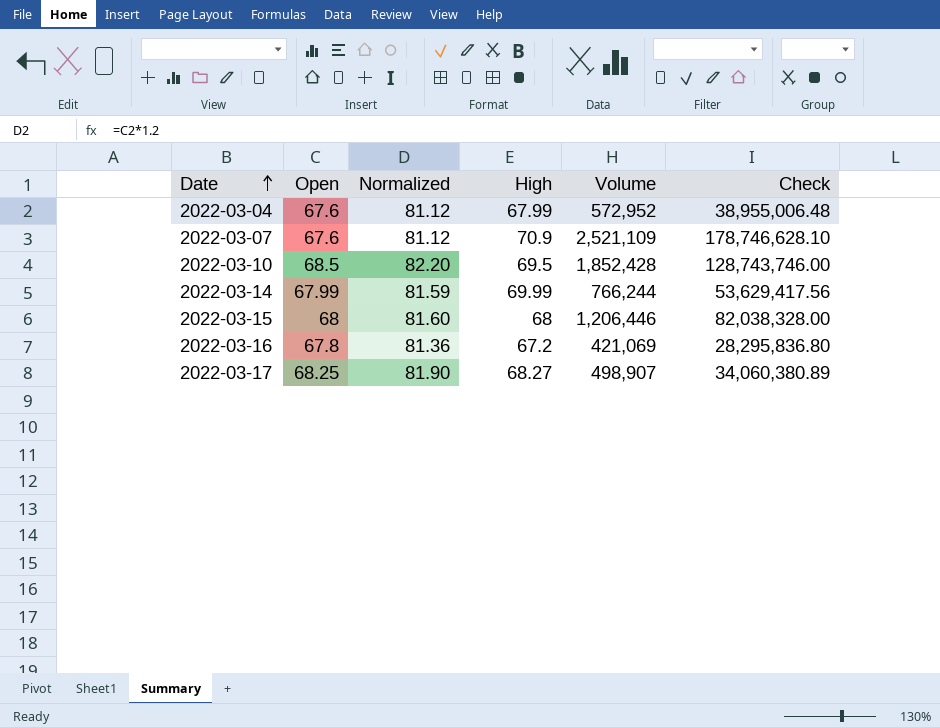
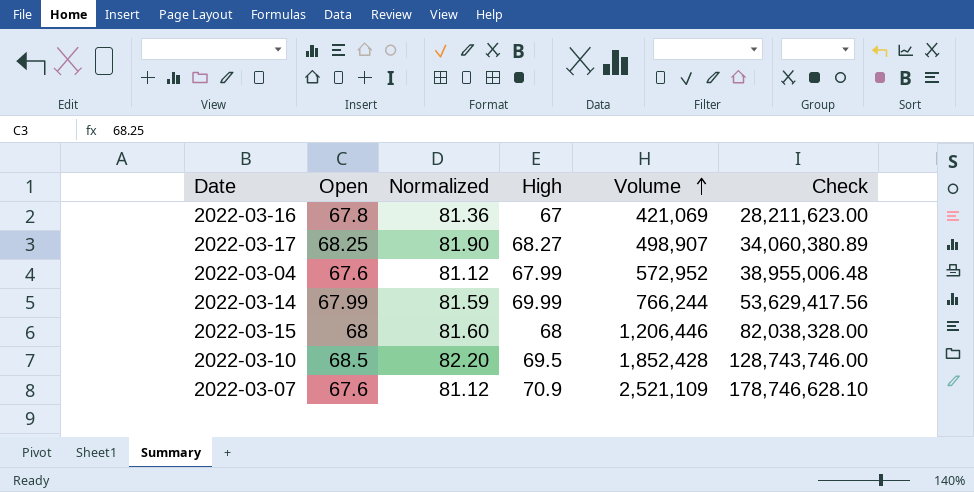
row order: Date ascending -> Volume ascending
2022-03-16 | High: 67.2 -> 67
2022-03-16 | Check: 28,295,836.80 -> 28,211,623.00

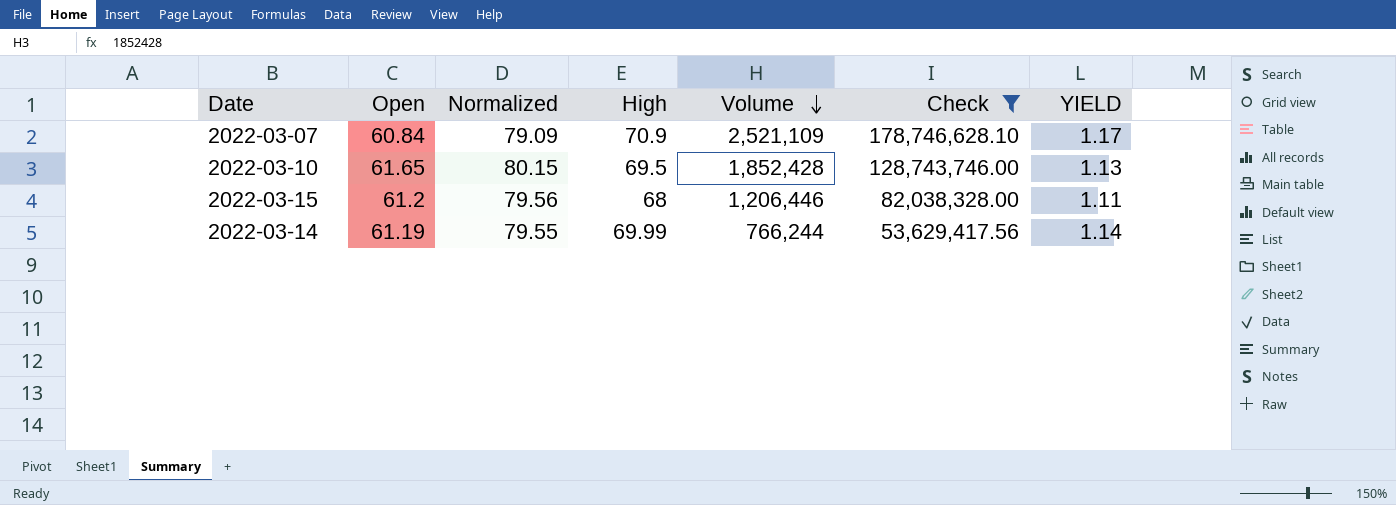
filter: none -> Check >= 53,629,417.56
row order: Volume ascending -> Volume descending
column Normalized | formula: [Open] * 1.2 -> [Open] * 1.3
column YIELD | formula: none -> [High] / [Open]
2022-03-07 | Open: 67.6 -> 60.84
2022-03-10 | Open: 68.5 -> 61.65
2022-03-15 | Open: 68 -> 61.2
2022-03-14 | Open: 67.99 -> 61.19

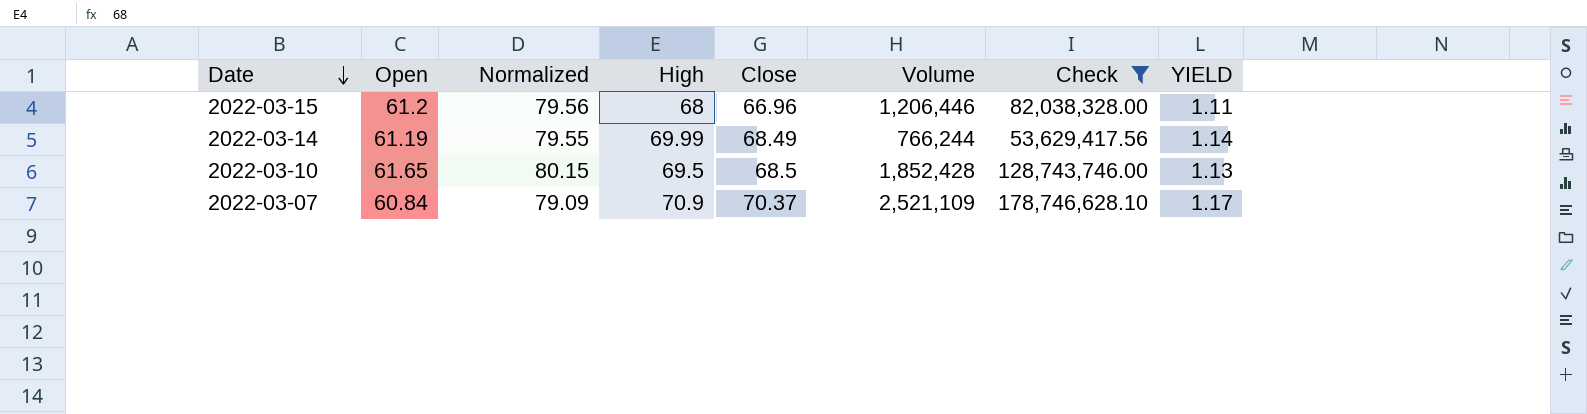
row order: Volume descending -> Date descending
column Close | position: none -> 5

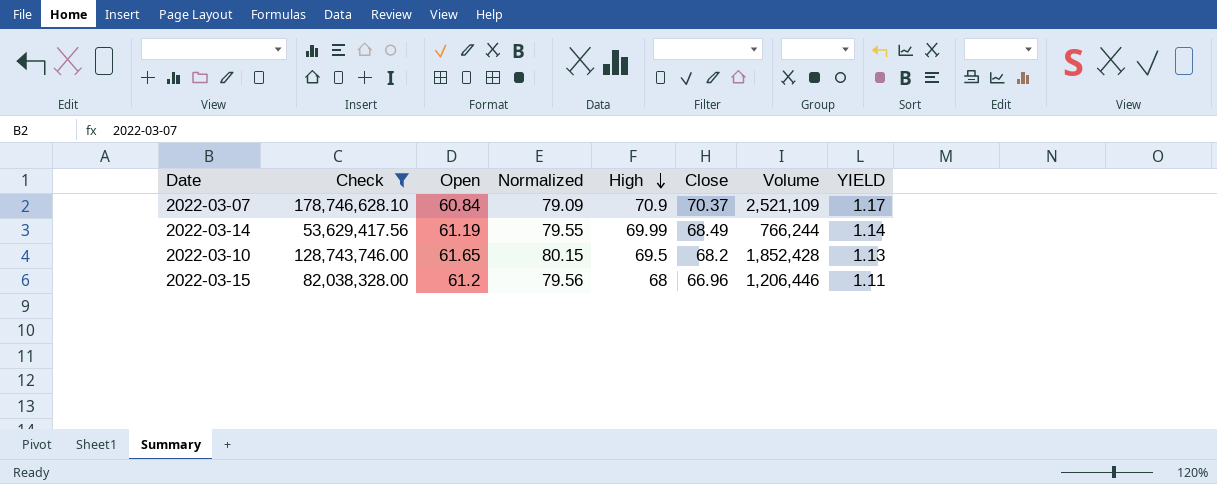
row order: Date descending -> High descending
column Check | position: 7 -> 2
2022-03-10 | Close: 68.5 -> 68.2

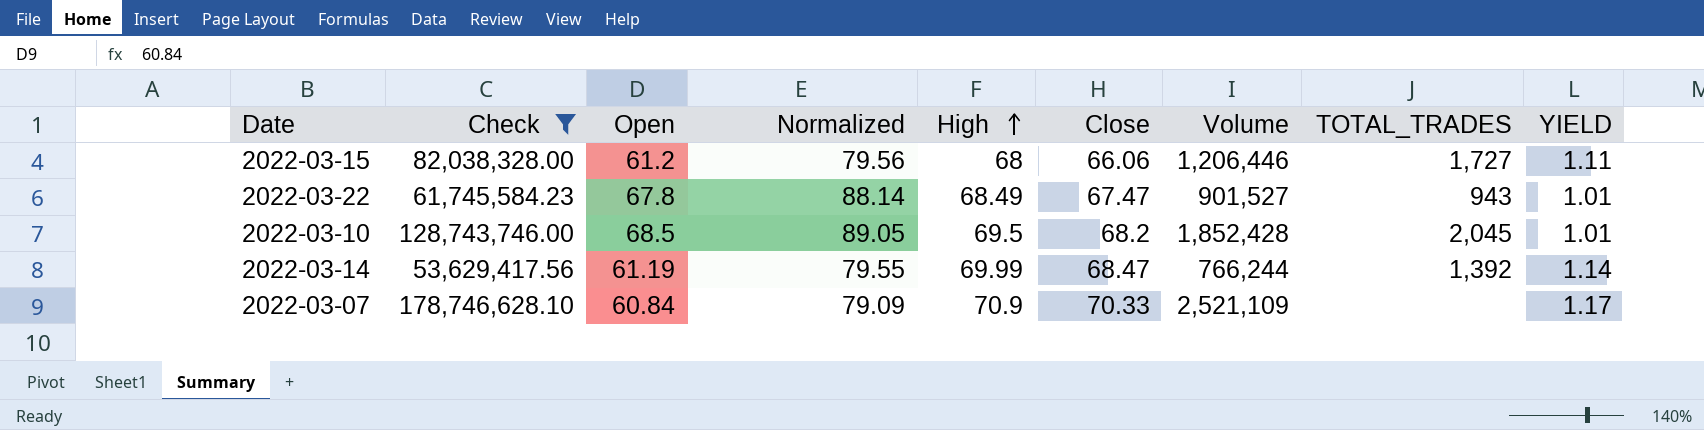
row order: High descending -> High ascending
column TOTAL_TRADES | position: none -> 8
2022-03-15 | Close: 66.96 -> 66.06
row 2022-03-22: none -> 61,745,584.23 | 67.8 | 88.14 | 68.49 | 67.47 | 901,527 | 943 | 1.01
2022-03-10 | Open: 61.65 -> 68.5
2022-03-10 | Normalized: 80.15 -> 89.05
2022-03-10 | YIELD: 1.13 -> 1.01
2022-03-14 | Close: 68.49 -> 68.47
2022-03-07 | Close: 70.37 -> 70.33

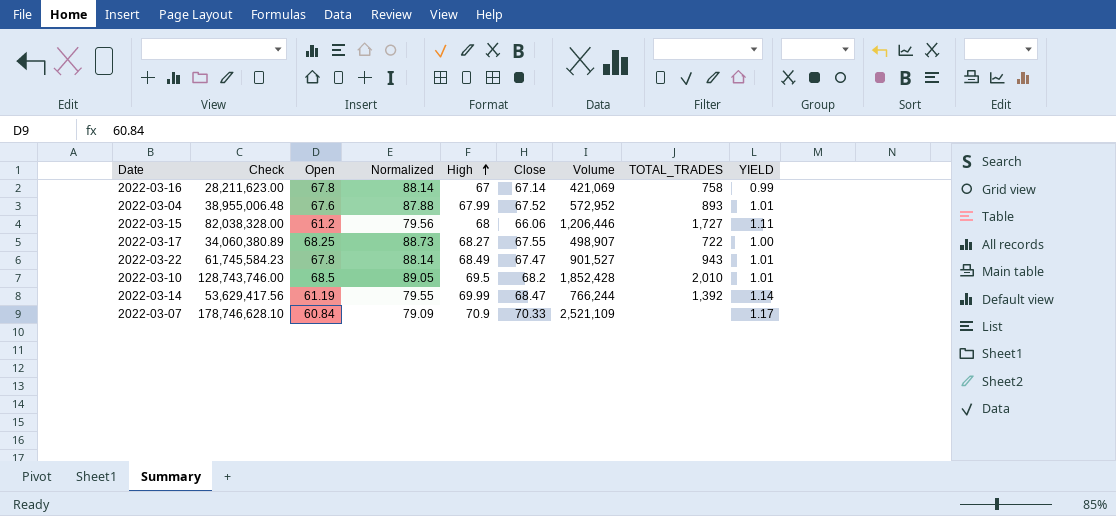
filter: Check >= 53,629,417.56 -> none
2022-03-10 | TOTAL_TRADES: 2,045 -> 2,010

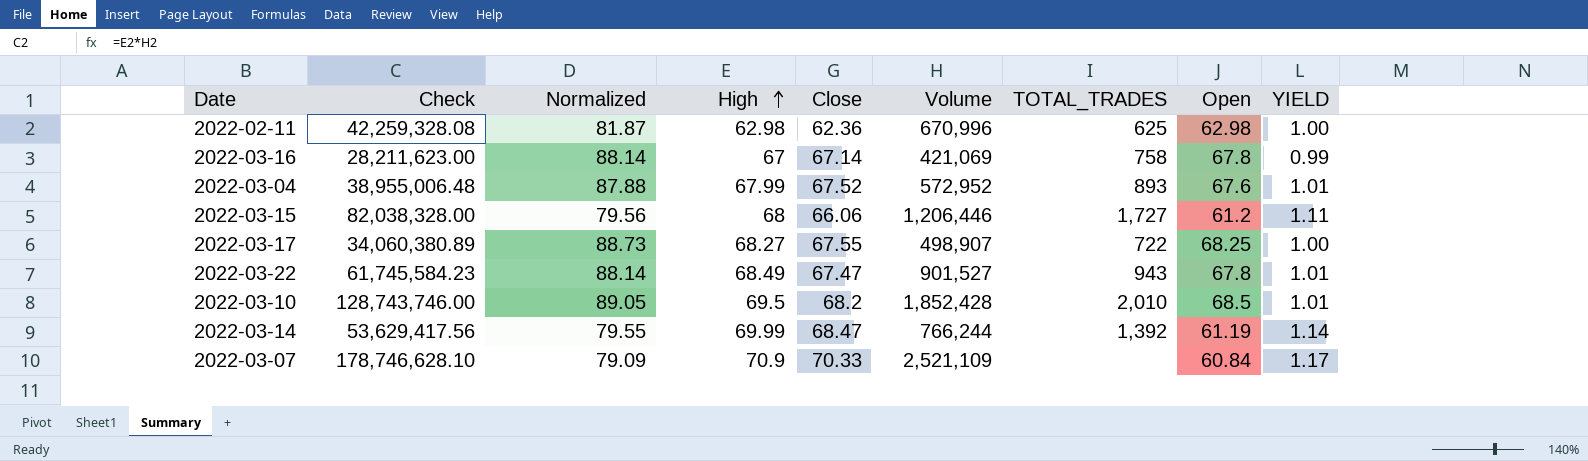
column Open | position: 3 -> 8
row 2022-02-11: none -> 42,259,328.08 | 81.87 | 62.98 | 62.36 | 670,996 | 625 | 62.98 | 1.00

